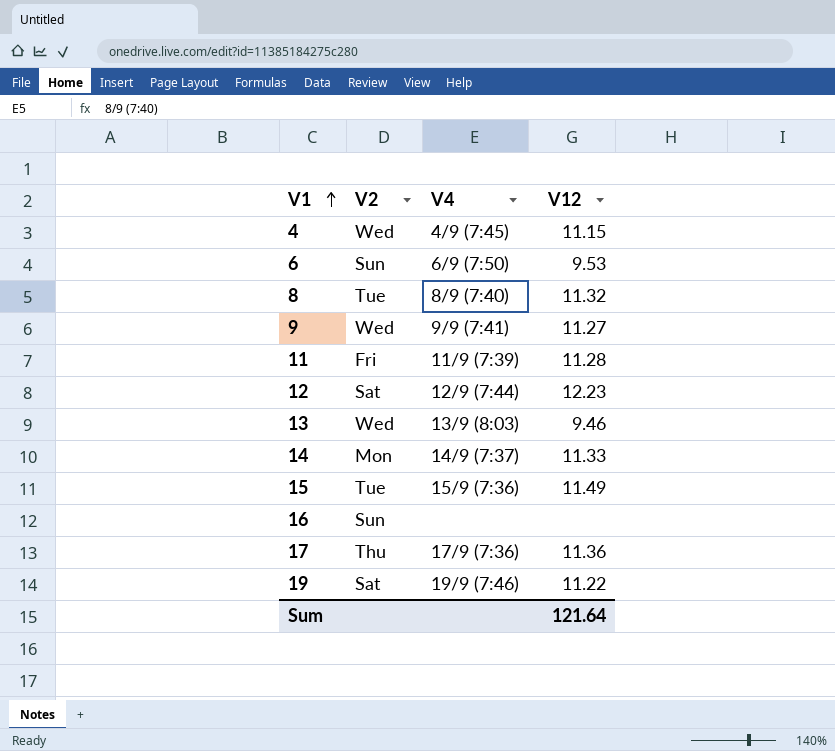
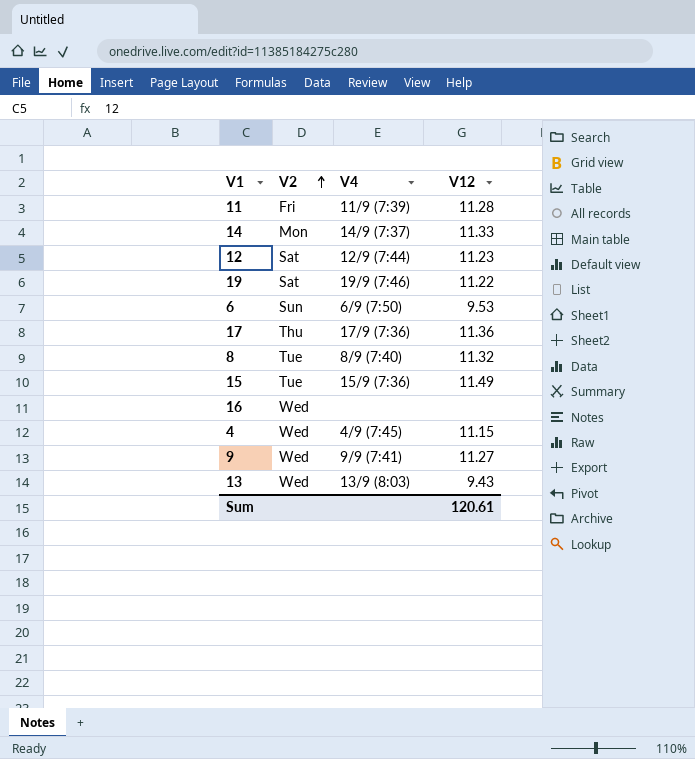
row order: V1 ascending -> V2 ascending
12 | V12: 12.23 -> 11.23
16 | V2: Sun -> Wed
13 | V12: 9.46 -> 9.43
Sum | V12: 121.64 -> 120.61

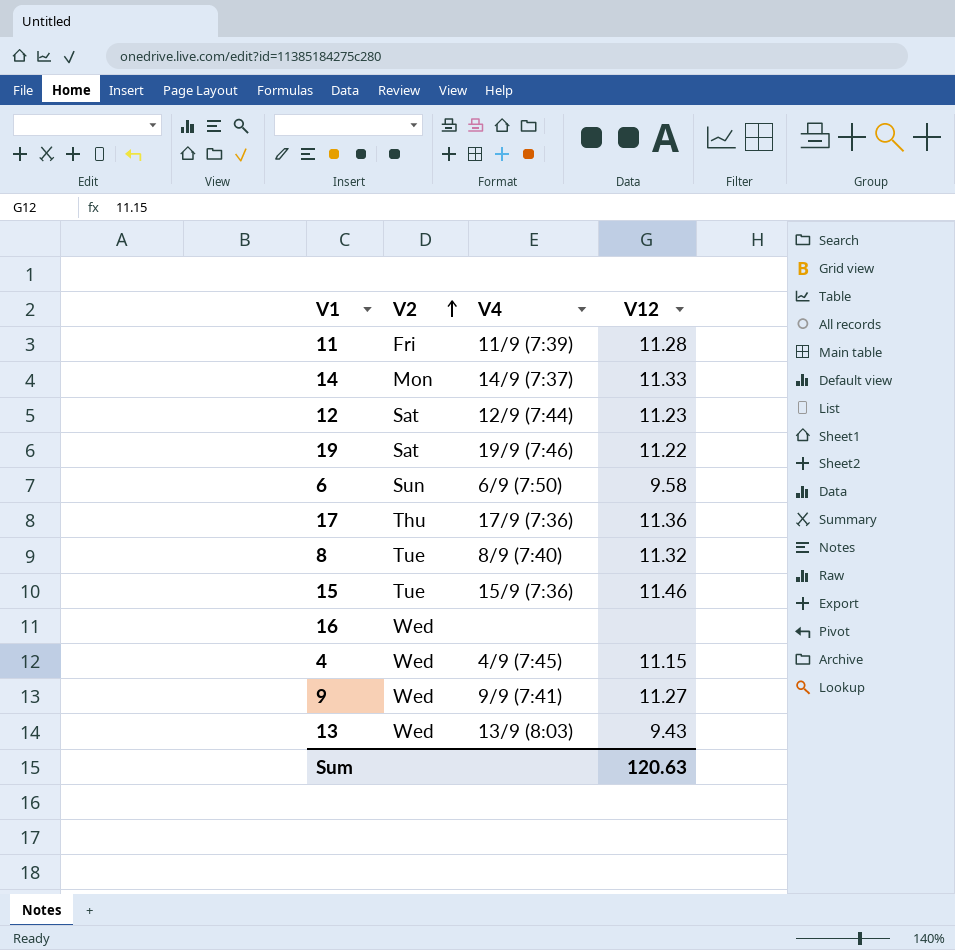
6 | V12: 9.53 -> 9.58
15 | V12: 11.49 -> 11.46
Sum | V12: 120.61 -> 120.63

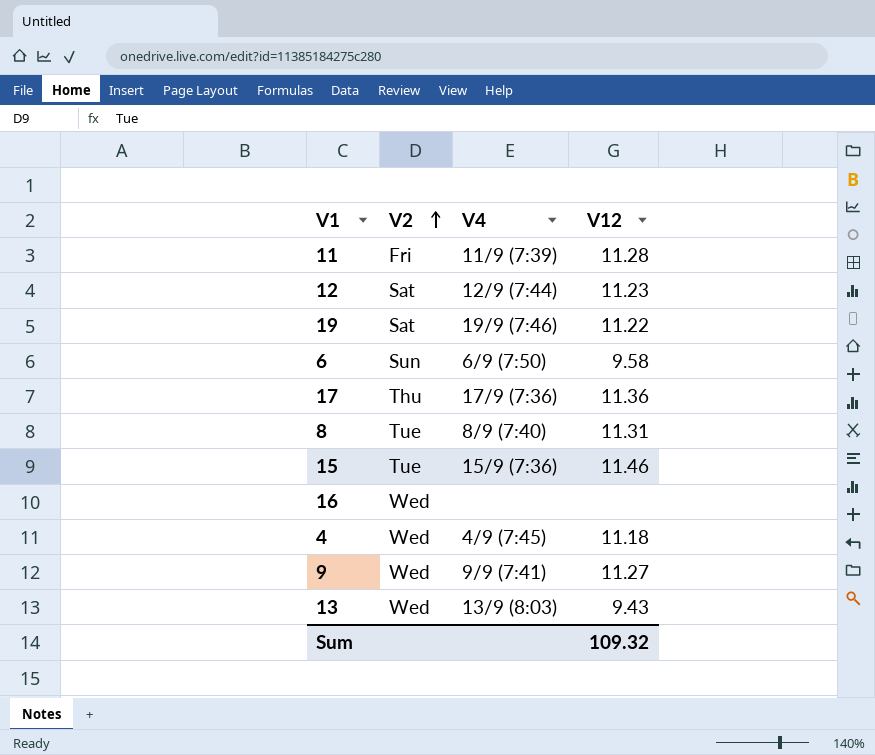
row 14: Mon | 14/9 (7:37) | 11.33 -> none
8 | V12: 11.32 -> 11.31
4 | V12: 11.15 -> 11.18
Sum | V12: 120.63 -> 109.32

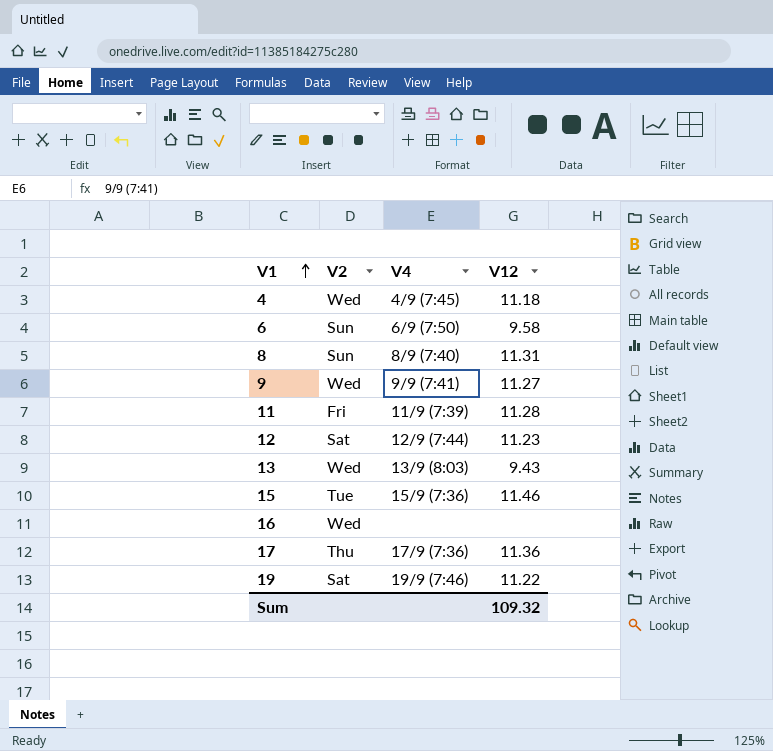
row order: V2 ascending -> V1 ascending
8 | V2: Tue -> Sun

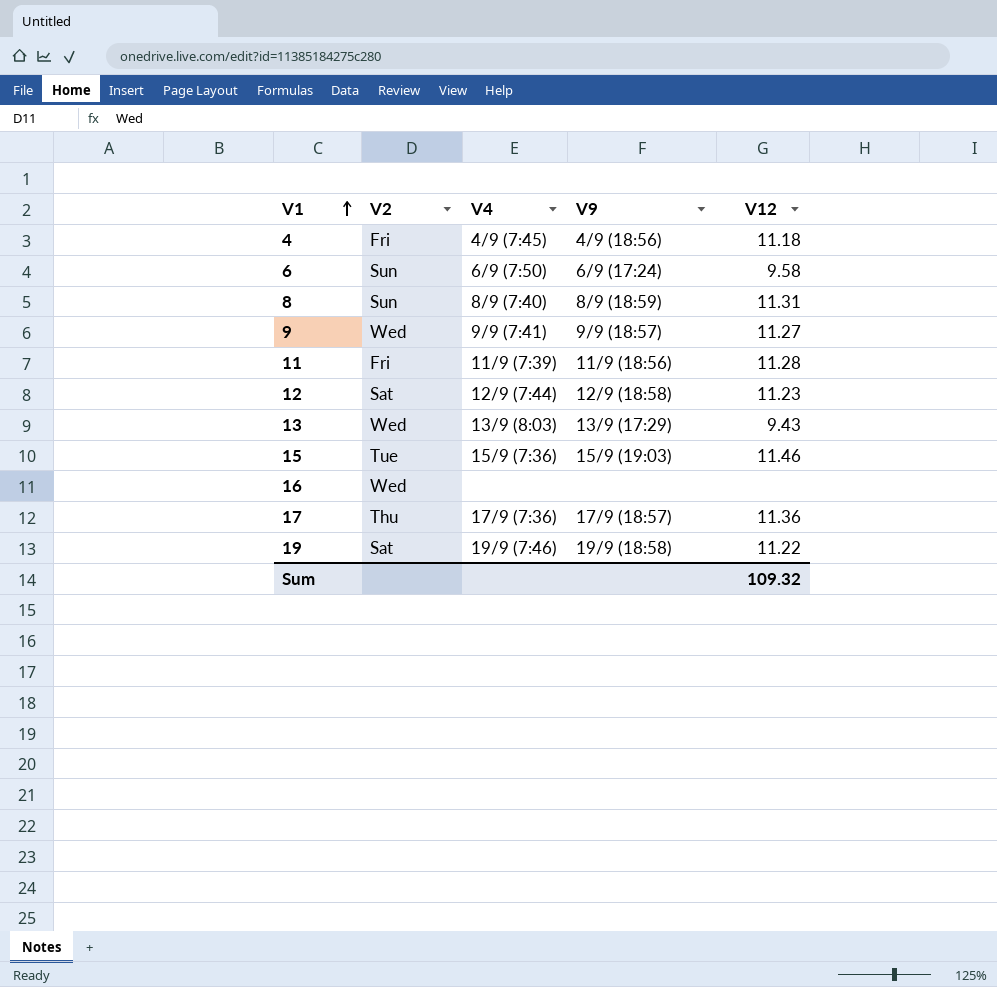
column V9 | position: none -> 4
4 | V2: Wed -> Fri

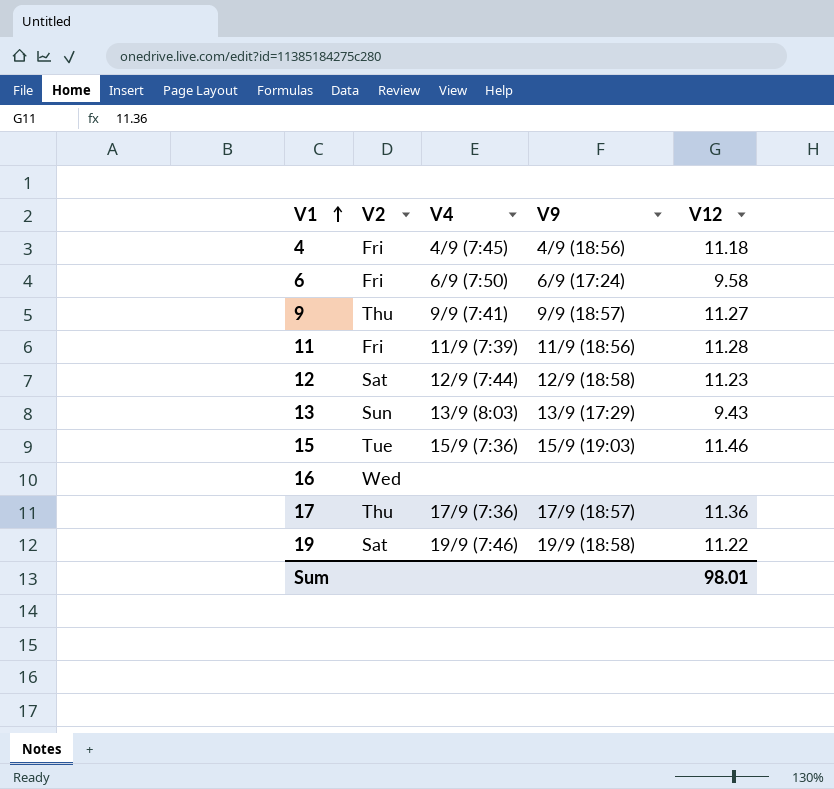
row 8: Sun | 8/9 (7:40) | 8/9 (18:59) | 11.31 -> none
6 | V2: Sun -> Fri
9 | V2: Wed -> Thu
13 | V2: Wed -> Sun
Sum | V12: 109.32 -> 98.01

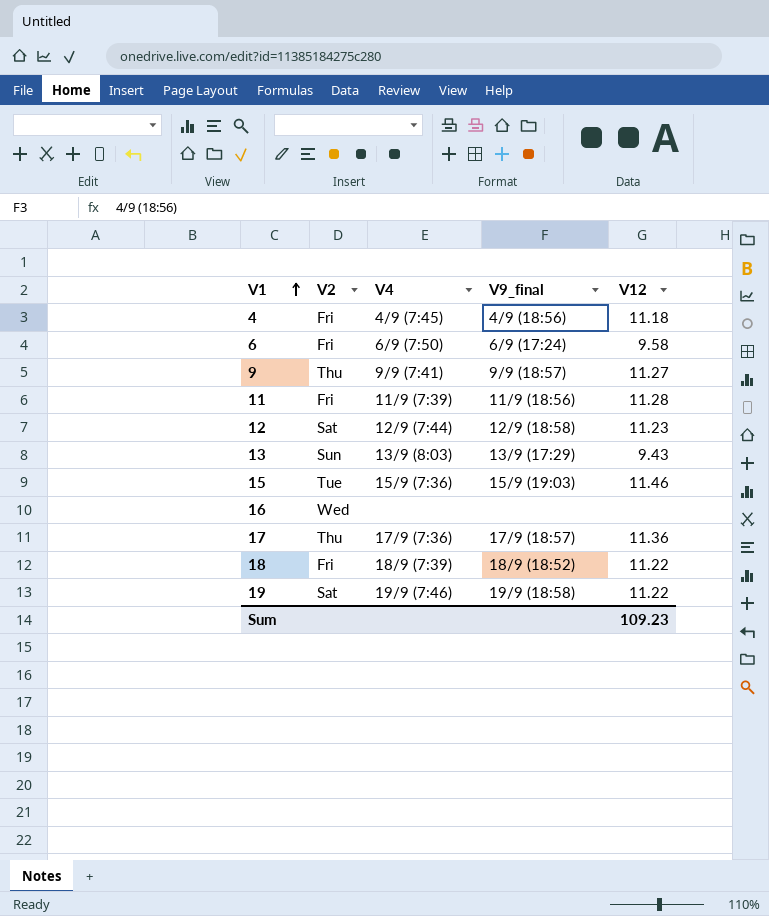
column name: V9 -> V9_final
row 18: none -> Fri | 18/9 (7:39) | 18/9 (18:52) | 11.22
Sum | V12: 98.01 -> 109.23

